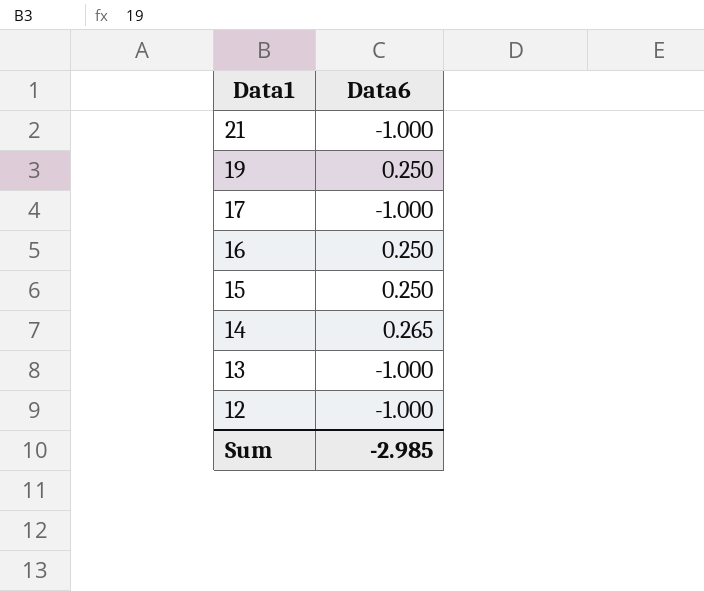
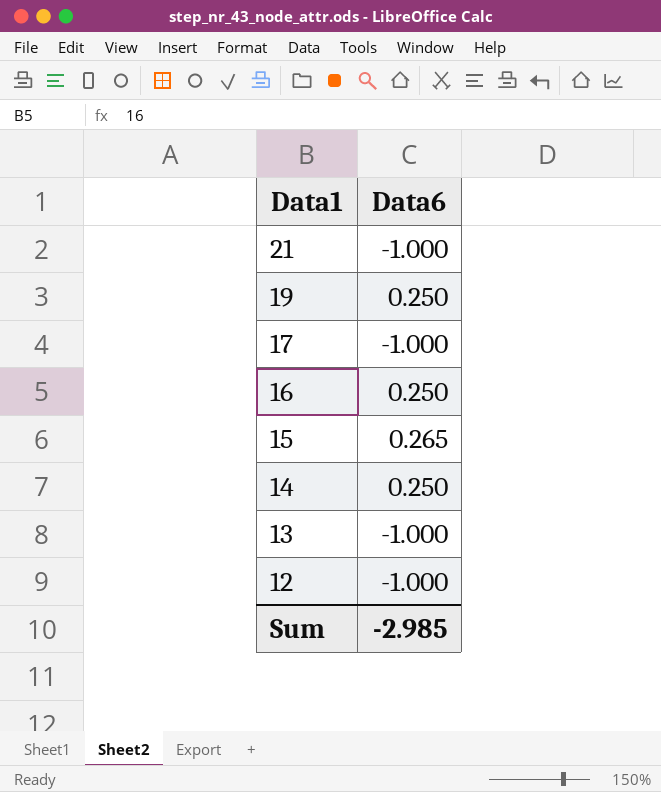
15 | Data6: 0.250 -> 0.265
14 | Data6: 0.265 -> 0.250

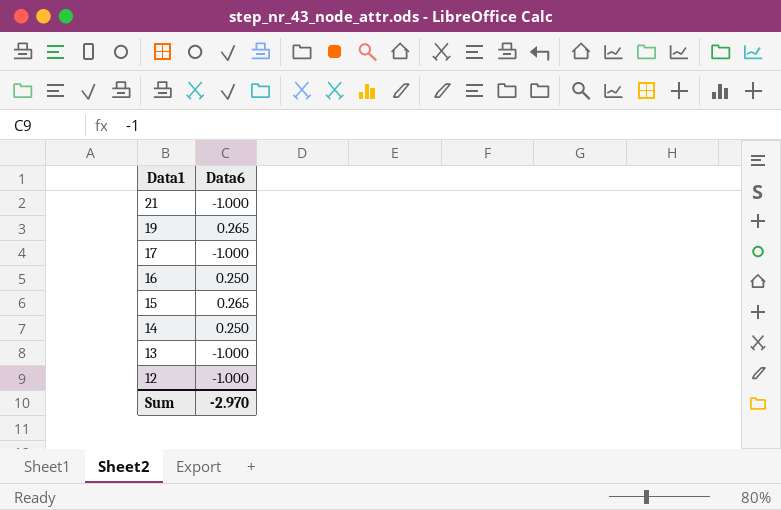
19 | Data6: 0.250 -> 0.265
Sum | Data6: -2.985 -> -2.970

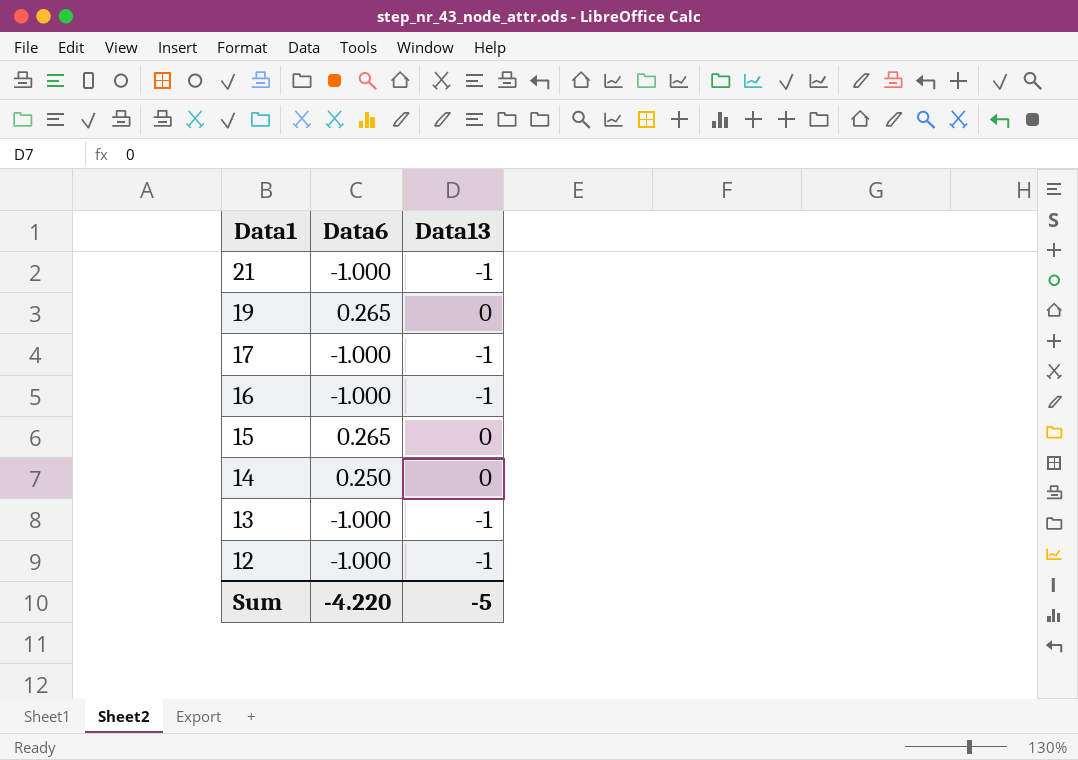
column Data13 | position: none -> 3
16 | Data6: 0.250 -> -1.000
Sum | Data6: -2.970 -> -4.220

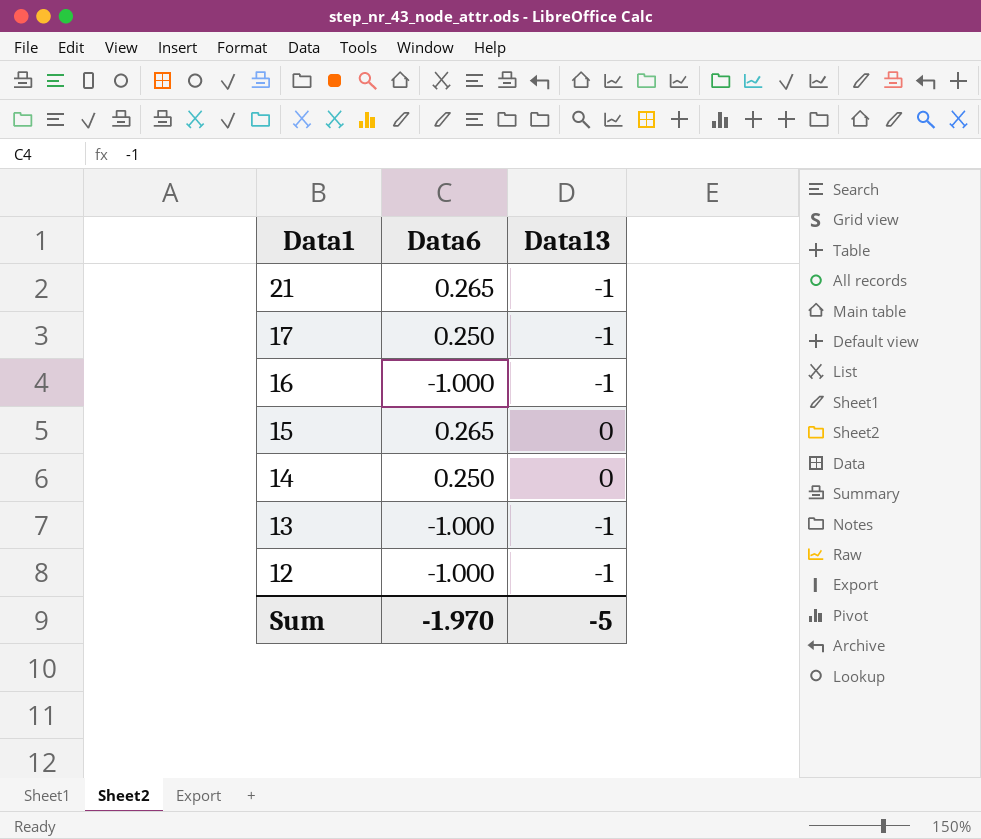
row 19: 0.265 | 0 -> none
21 | Data6: -1.000 -> 0.265
17 | Data6: -1.000 -> 0.250
Sum | Data6: -4.220 -> -1.970

